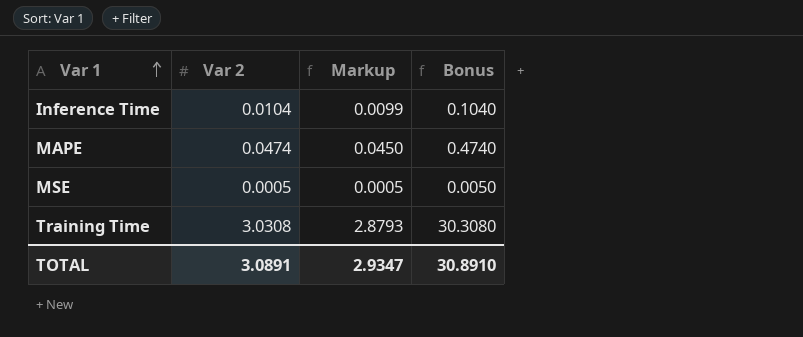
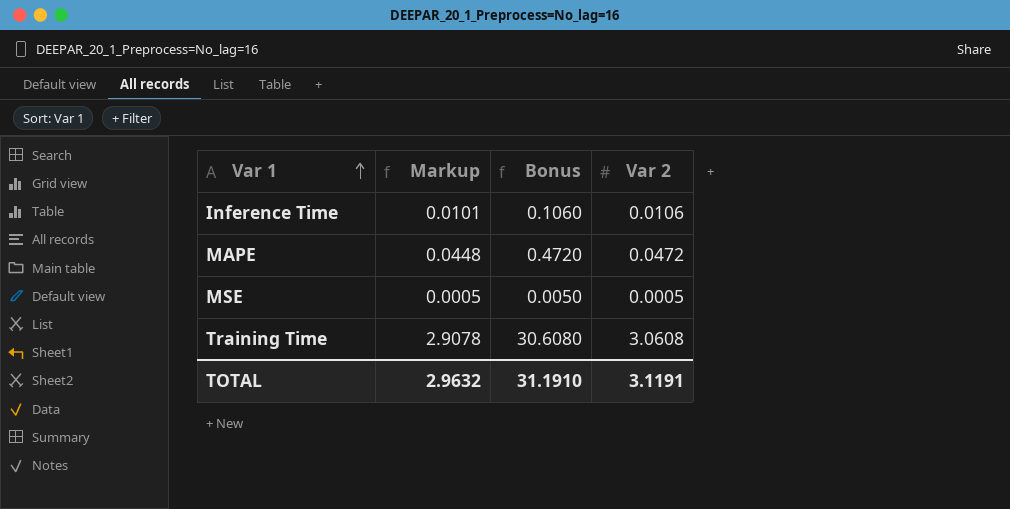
column Var 2 | position: 2 -> 4
Inference Time | Markup: 0.0099 -> 0.0101
Inference Time | Bonus: 0.1040 -> 0.1060
Inference Time | Var 2: 0.0104 -> 0.0106
MAPE | Markup: 0.0450 -> 0.0448
MAPE | Bonus: 0.4740 -> 0.4720
MAPE | Var 2: 0.0474 -> 0.0472
Training Time | Markup: 2.8793 -> 2.9078
Training Time | Bonus: 30.3080 -> 30.6080
Training Time | Var 2: 3.0308 -> 3.0608
TOTAL | Markup: 2.9347 -> 2.9632
TOTAL | Bonus: 30.8910 -> 31.1910
TOTAL | Var 2: 3.0891 -> 3.1191

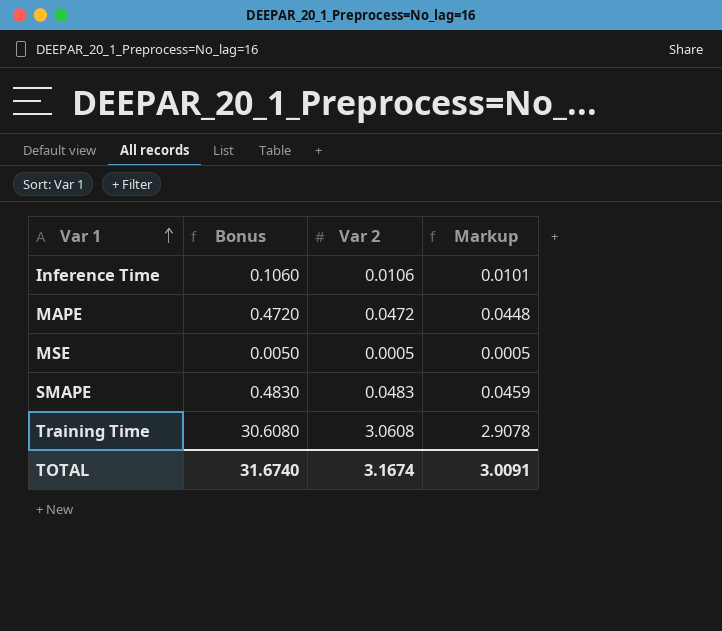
column Markup | position: 2 -> 4
row SMAPE: none -> 0.4830 | 0.0483 | 0.0459
TOTAL | Bonus: 31.1910 -> 31.6740
TOTAL | Var 2: 3.1191 -> 3.1674
TOTAL | Markup: 2.9632 -> 3.0091

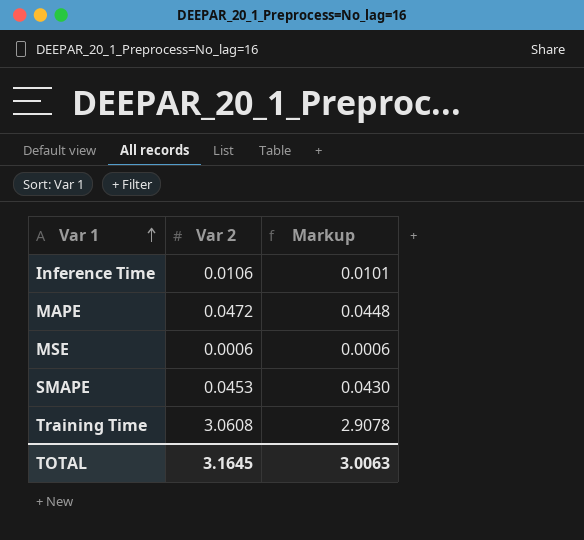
column Bonus | formula: [Var 2] * 10 -> none
MSE | Var 2: 0.0005 -> 0.0006
MSE | Markup: 0.0005 -> 0.0006
SMAPE | Var 2: 0.0483 -> 0.0453
SMAPE | Markup: 0.0459 -> 0.0430
TOTAL | Var 2: 3.1674 -> 3.1645
TOTAL | Markup: 3.0091 -> 3.0063

